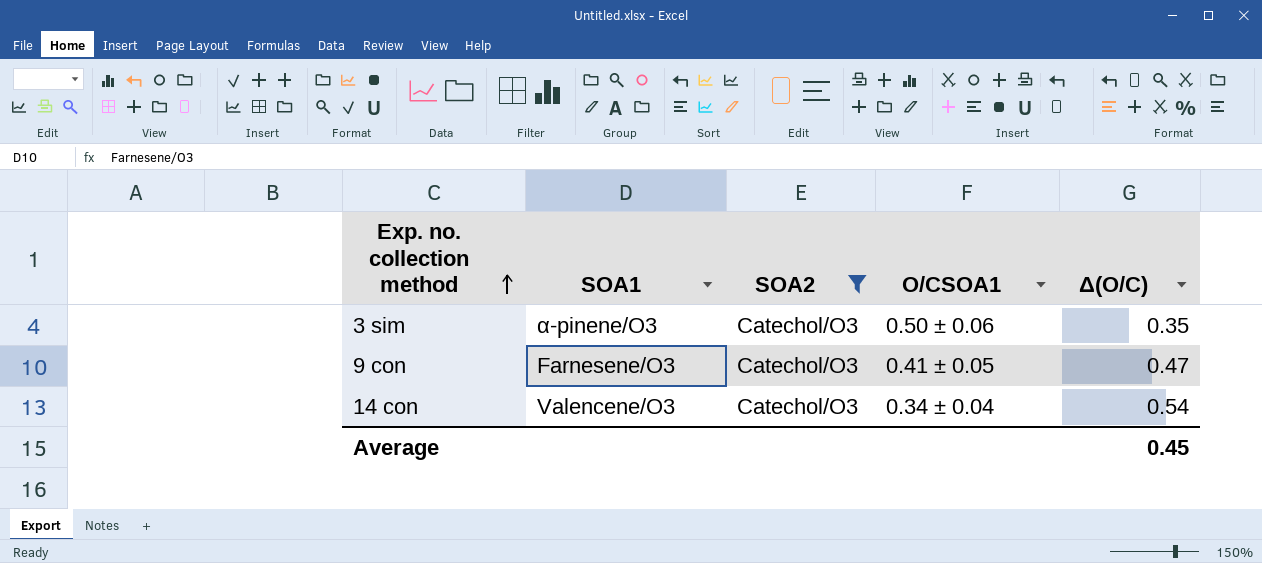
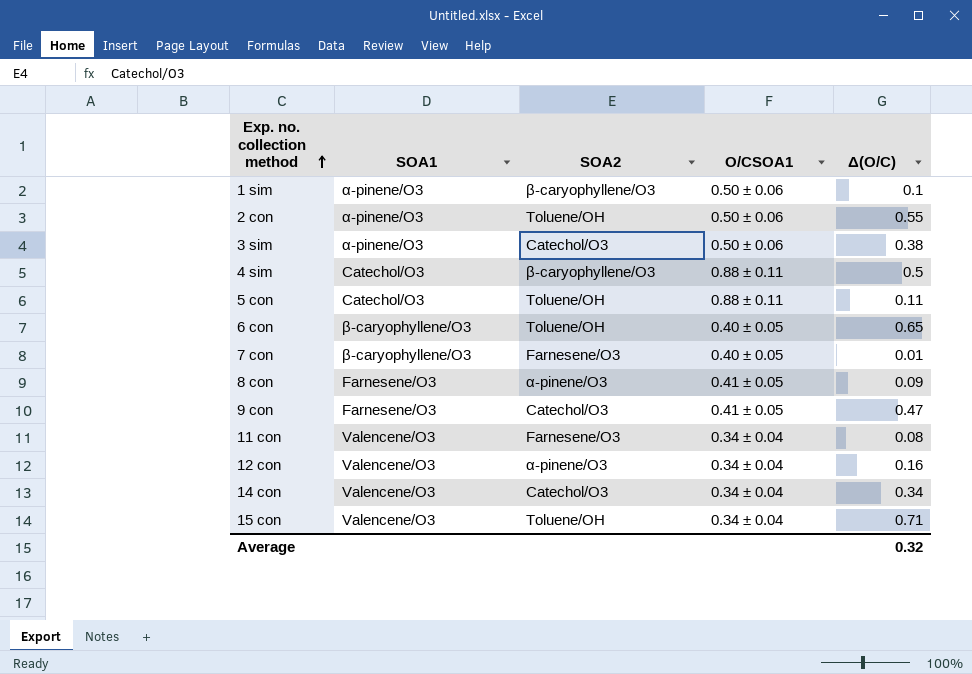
filter: SOA2 = Catechol/O3 -> none
3 sim | Δ(O/C): 0.35 -> 0.38
14 con | Δ(O/C): 0.54 -> 0.34
Average | Δ(O/C): 0.45 -> 0.32

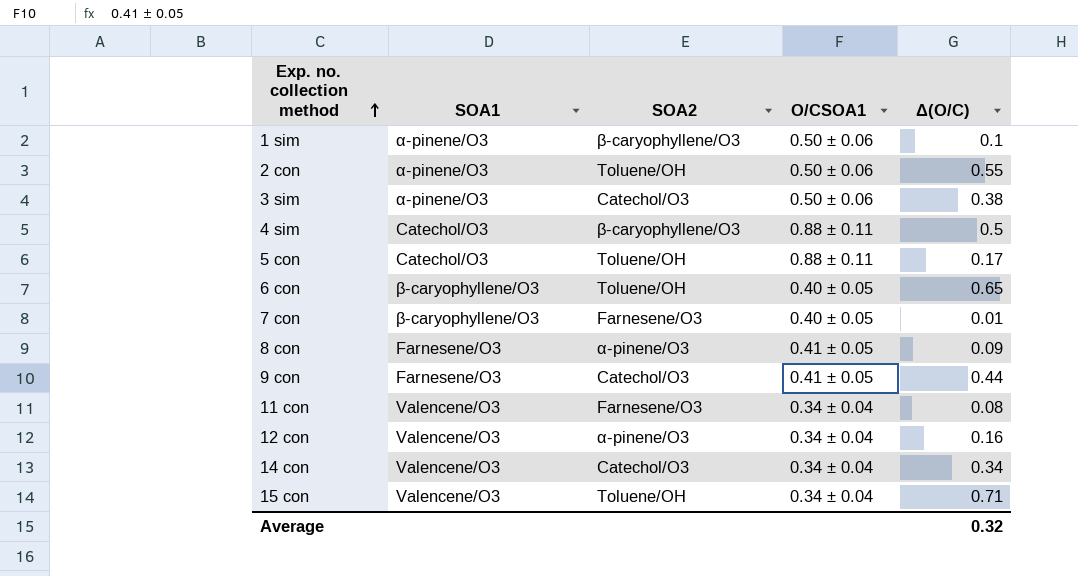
5 con | Δ(O/C): 0.11 -> 0.17
9 con | Δ(O/C): 0.47 -> 0.44

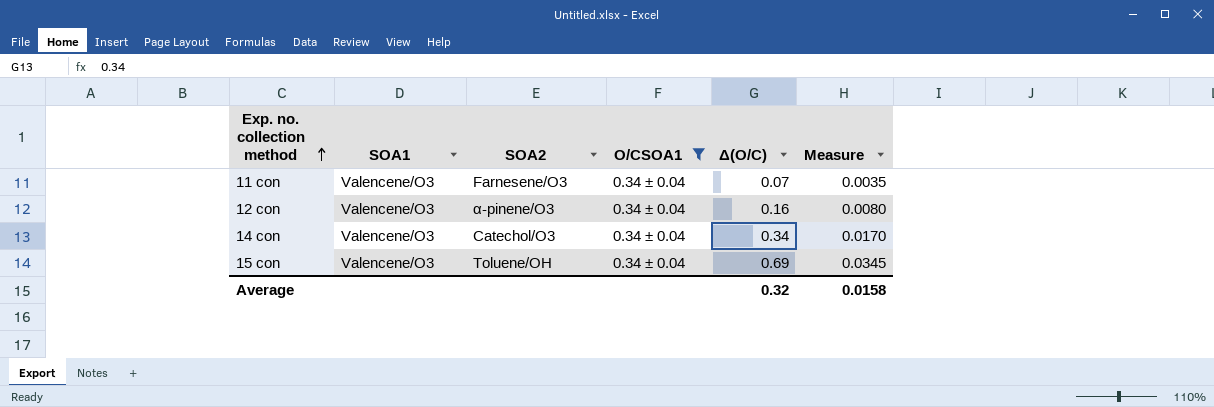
filter: none -> O/CSOA1 = 0.34 ± 0.04
column Measure | formula: none -> [Δ(O/C)] * 0.05
11 con | Δ(O/C): 0.08 -> 0.07
15 con | Δ(O/C): 0.71 -> 0.69

